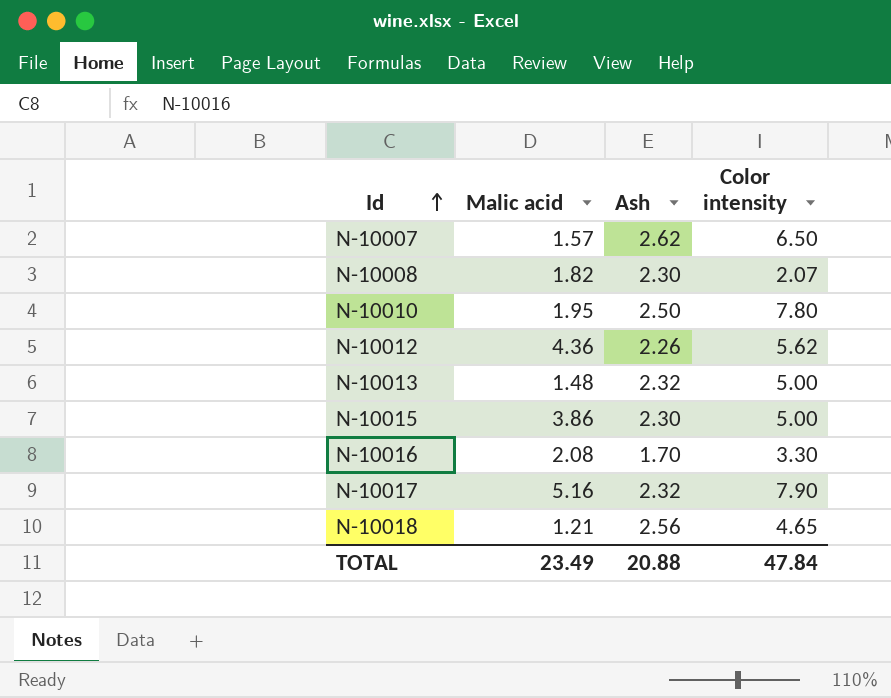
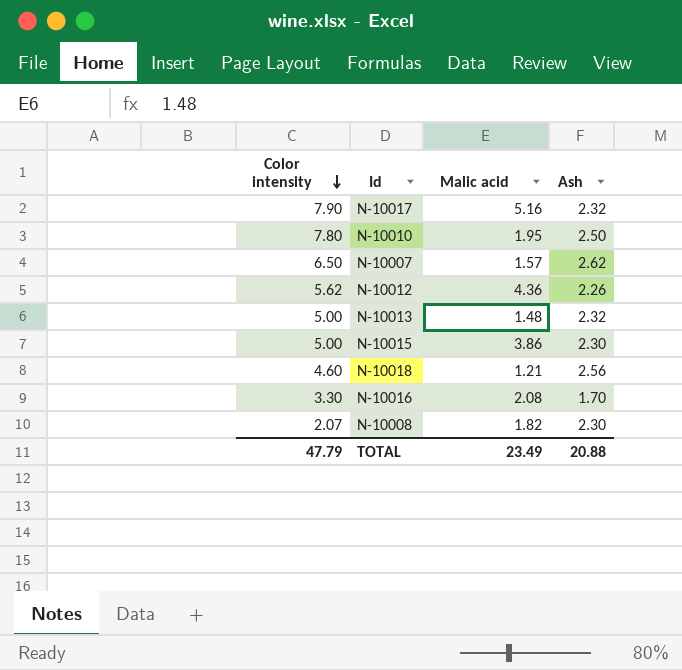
row order: Id ascending -> Color intensity descending
column Color intensity | position: 4 -> 1
N-10018 | Color intensity: 4.65 -> 4.60
TOTAL | Color intensity: 47.84 -> 47.79

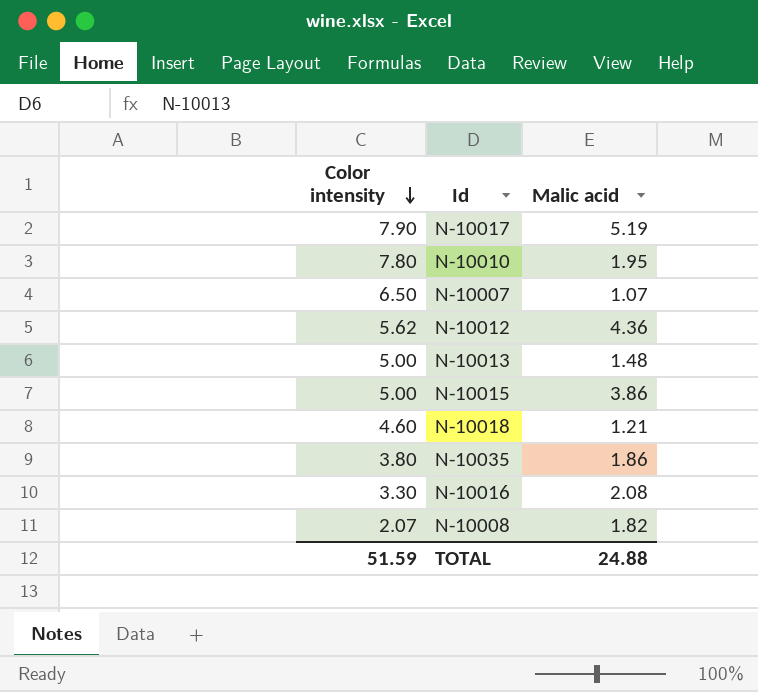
column Ash | position: 4 -> none
N-10017 | Malic acid: 5.16 -> 5.19
N-10007 | Malic acid: 1.57 -> 1.07
row N-10035: none -> 3.80 | 1.86
TOTAL | Color intensity: 47.79 -> 51.59
TOTAL | Malic acid: 23.49 -> 24.88

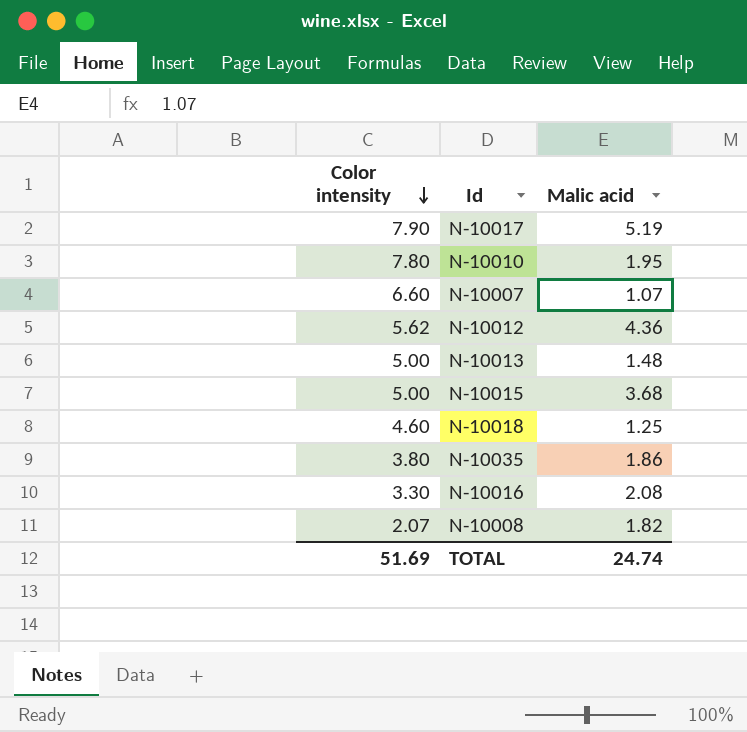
N-10007 | Color intensity: 6.50 -> 6.60
N-10015 | Malic acid: 3.86 -> 3.68
N-10018 | Malic acid: 1.21 -> 1.25
TOTAL | Color intensity: 51.59 -> 51.69
TOTAL | Malic acid: 24.88 -> 24.74

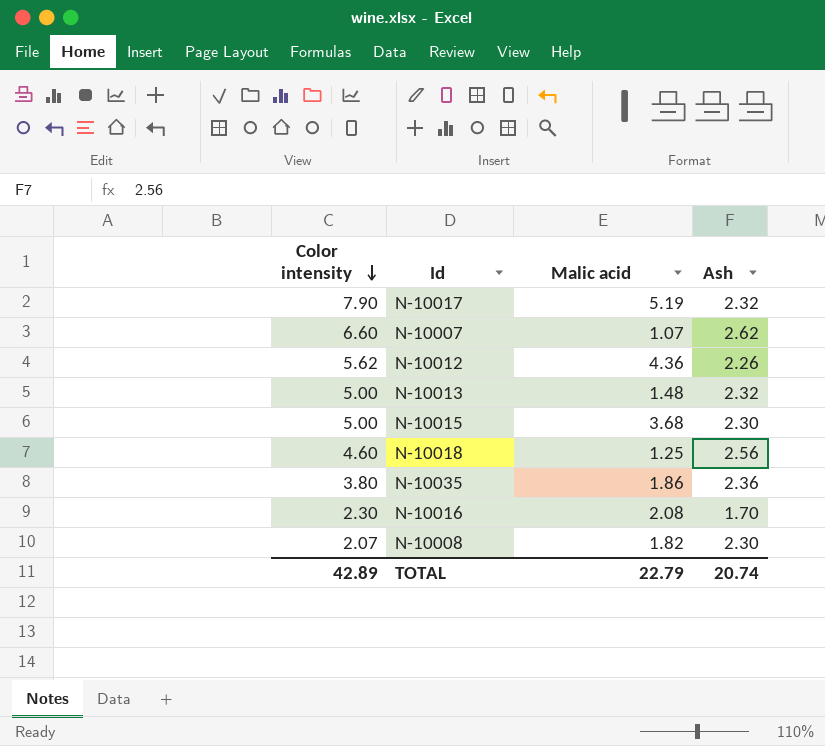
column Ash | position: none -> 4
row N-10010: 7.80 | 1.95 -> none
N-10016 | Color intensity: 3.30 -> 2.30
TOTAL | Color intensity: 51.69 -> 42.89
TOTAL | Malic acid: 24.74 -> 22.79

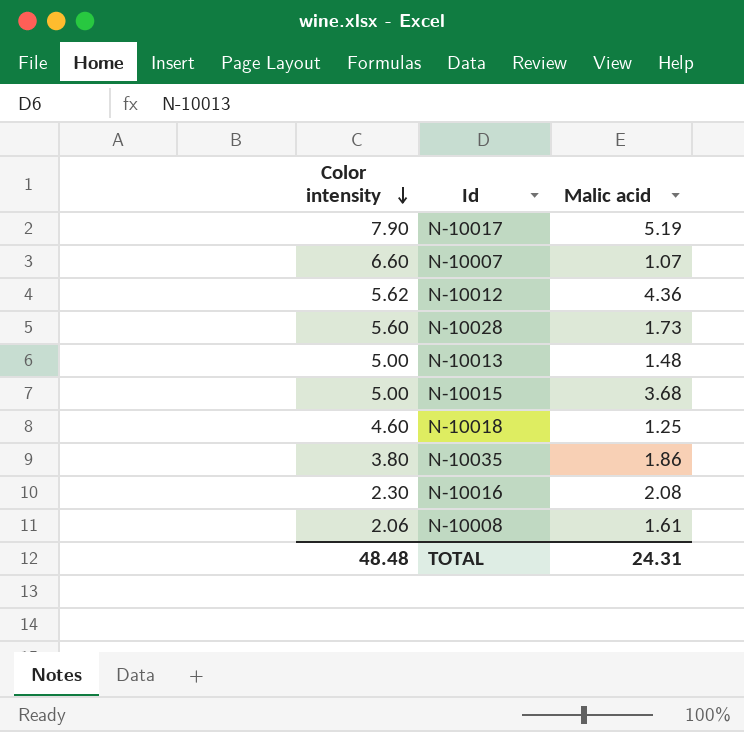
column Ash | position: 4 -> none
row N-10028: none -> 5.60 | 1.73
N-10008 | Color intensity: 2.07 -> 2.06
N-10008 | Malic acid: 1.82 -> 1.61
TOTAL | Color intensity: 42.89 -> 48.48
TOTAL | Malic acid: 22.79 -> 24.31

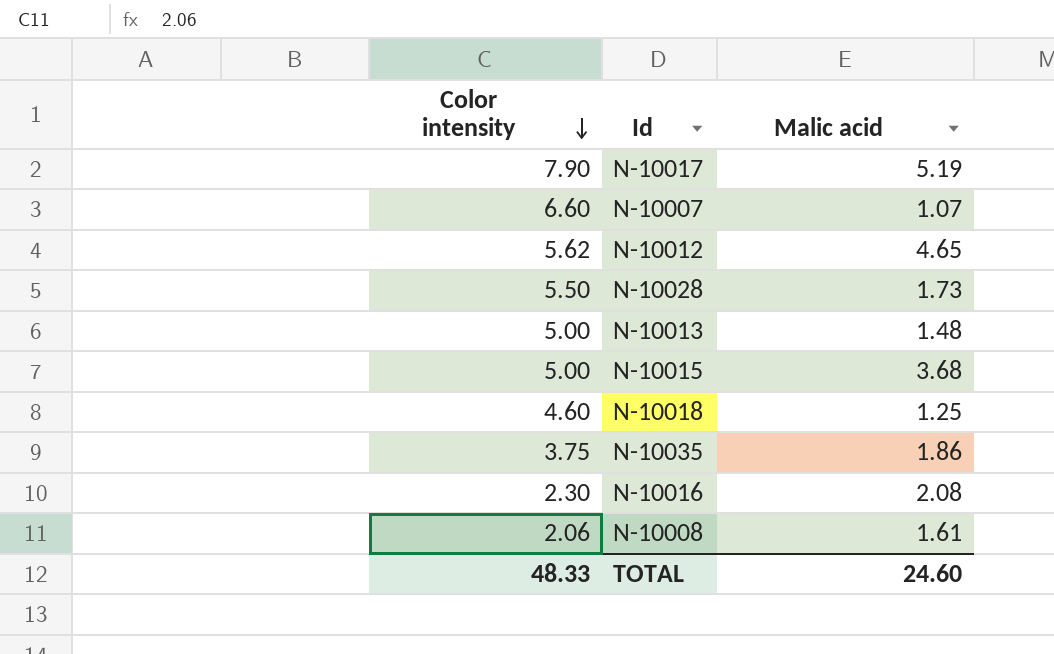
N-10012 | Malic acid: 4.36 -> 4.65
N-10028 | Color intensity: 5.60 -> 5.50
N-10035 | Color intensity: 3.80 -> 3.75
TOTAL | Color intensity: 48.48 -> 48.33
TOTAL | Malic acid: 24.31 -> 24.60

